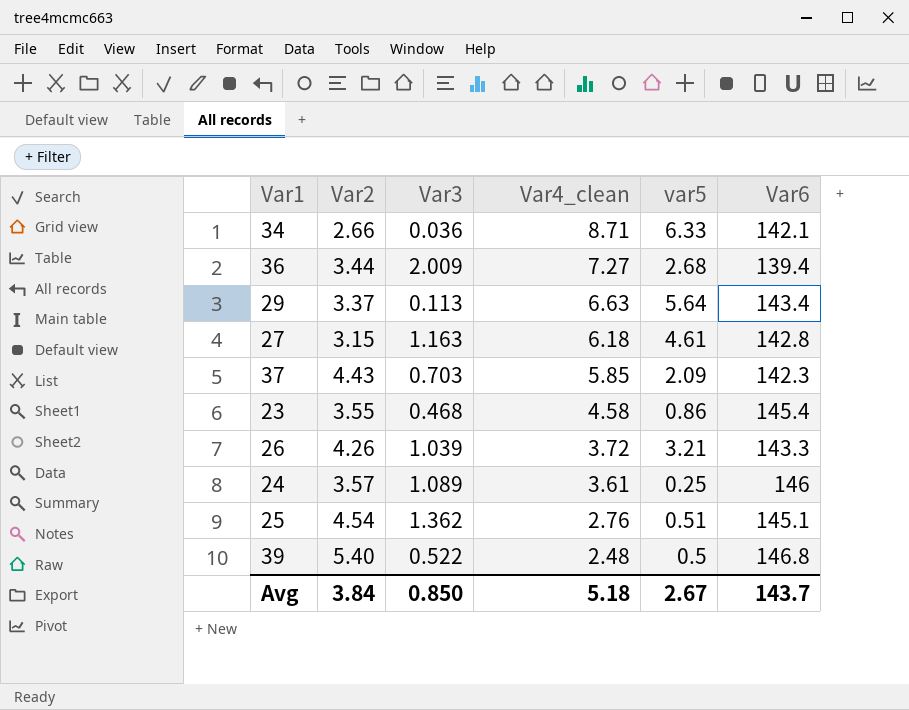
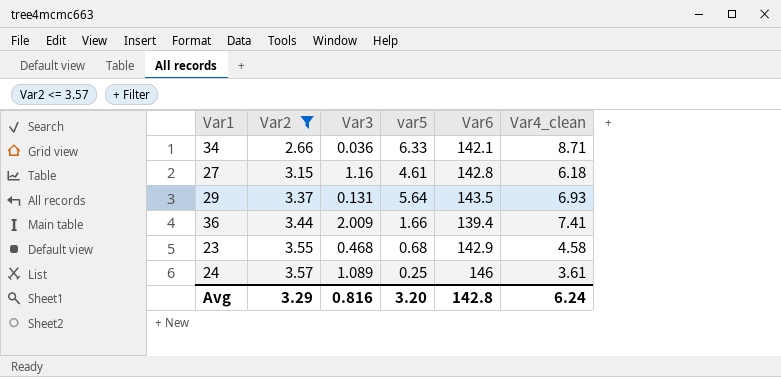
filter: none -> Var2 <= 3.57
row order: Var4_clean descending -> Var2 ascending
column Var4_clean | position: 4 -> 6
27 | Var3: 1.163 -> 1.16
29 | Var3: 0.113 -> 0.131
29 | Var6: 143.4 -> 143.5
29 | Var4_clean: 6.63 -> 6.93
36 | var5: 2.68 -> 1.66
36 | Var4_clean: 7.27 -> 7.41
23 | var5: 0.86 -> 0.68
23 | Var6: 145.4 -> 142.9
Avg | Var2: 3.84 -> 3.29
Avg | Var3: 0.850 -> 0.816
Avg | var5: 2.67 -> 3.20
Avg | Var6: 143.7 -> 142.8
Avg | Var4_clean: 5.18 -> 6.24

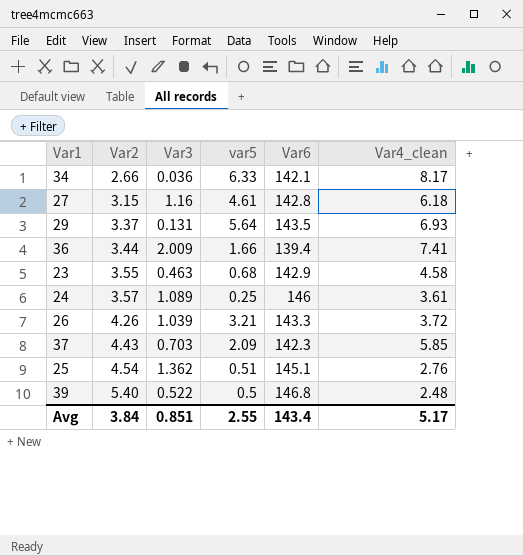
filter: Var2 <= 3.57 -> none
34 | Var4_clean: 8.71 -> 8.17
23 | Var3: 0.468 -> 0.463
Avg | Var2: 3.29 -> 3.84
Avg | Var3: 0.816 -> 0.851
Avg | var5: 3.20 -> 2.55
Avg | Var6: 142.8 -> 143.4
Avg | Var4_clean: 6.24 -> 5.17

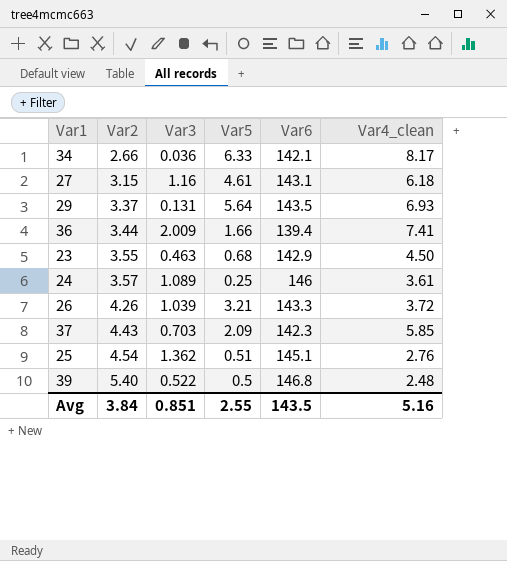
column name: var5 -> Var5
27 | Var6: 142.8 -> 143.1
23 | Var4_clean: 4.58 -> 4.50
Avg | Var6: 143.4 -> 143.5
Avg | Var4_clean: 5.17 -> 5.16

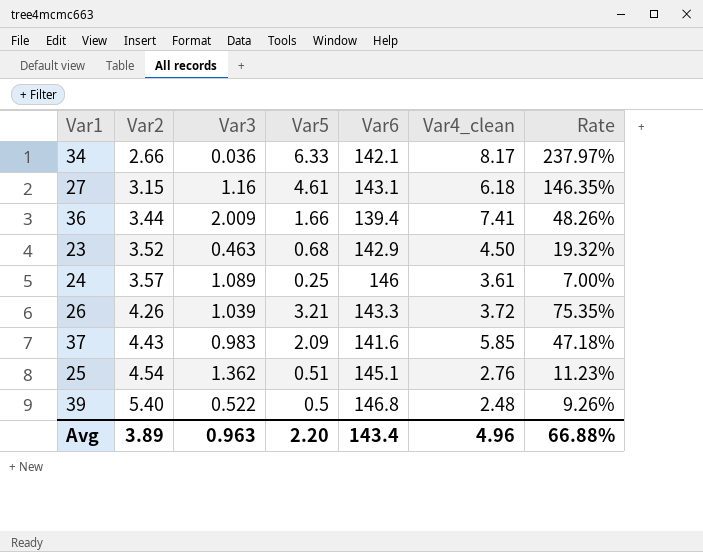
column Rate | formula: none -> [Var5] / [Var2]
row 29: 3.37 | 0.131 | 5.64 | 143.5 | 6.93 -> none
23 | Var2: 3.55 -> 3.52
37 | Var3: 0.703 -> 0.983
37 | Var6: 142.3 -> 141.6
Avg | Var2: 3.84 -> 3.89
Avg | Var3: 0.851 -> 0.963
Avg | Var5: 2.55 -> 2.20
Avg | Var6: 143.5 -> 143.4
Avg | Var4_clean: 5.16 -> 4.96

